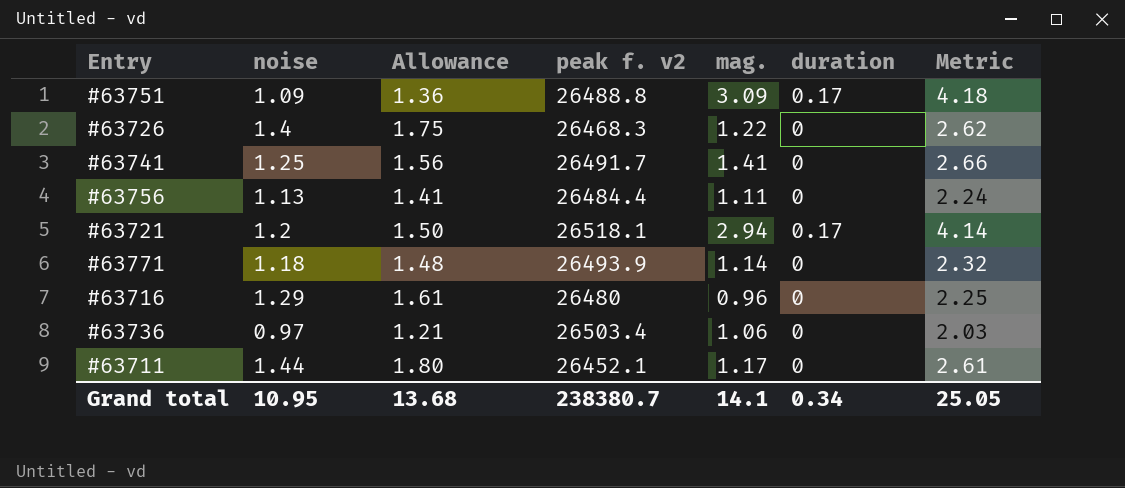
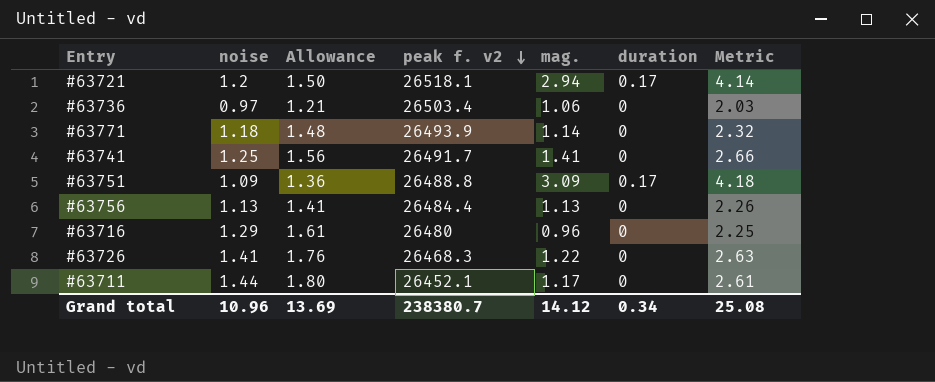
row order: none -> peak f. v2 descending
#63756 | mag.: 1.11 -> 1.13
#63756 | Metric: 2.24 -> 2.26
#63726 | noise: 1.4 -> 1.41
#63726 | Allowance: 1.75 -> 1.76
#63726 | Metric: 2.62 -> 2.63
Grand total | noise: 10.95 -> 10.96
Grand total | Allowance: 13.68 -> 13.69
Grand total | mag.: 14.1 -> 14.12
Grand total | Metric: 25.05 -> 25.08

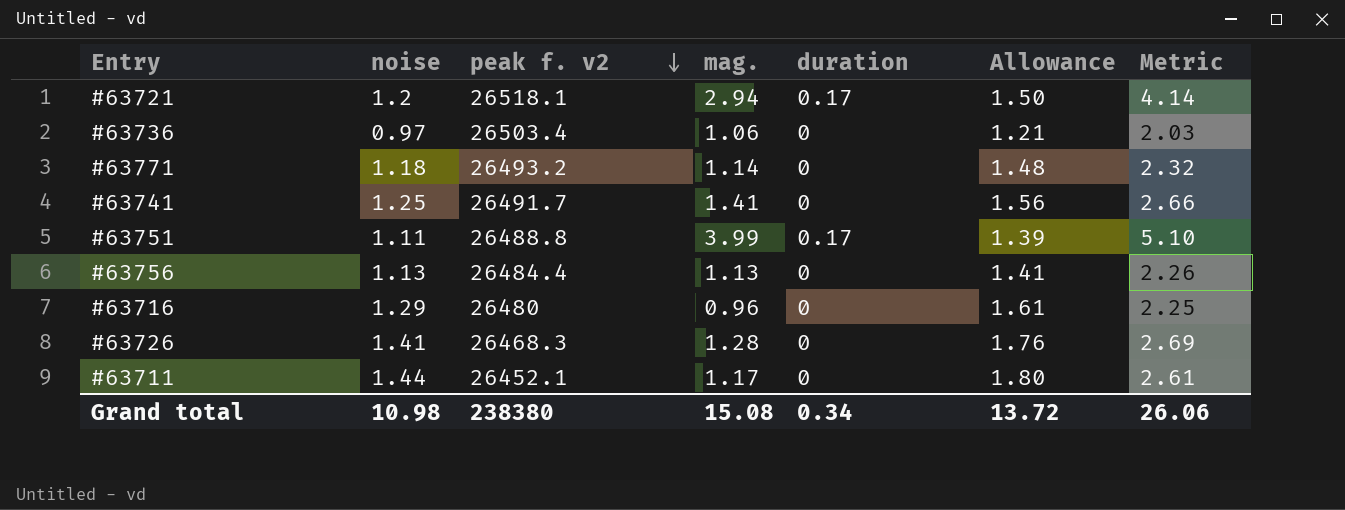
column Allowance | position: 3 -> 6
#63771 | peak f. v2: 26493.9 -> 26493.2
#63751 | noise: 1.09 -> 1.11
#63751 | mag.: 3.09 -> 3.99
#63751 | Allowance: 1.36 -> 1.39
#63751 | Metric: 4.18 -> 5.10
#63726 | mag.: 1.22 -> 1.28
#63726 | Metric: 2.63 -> 2.69
Grand total | noise: 10.96 -> 10.98
Grand total | peak f. v2: 238380.7 -> 238380
Grand total | mag.: 14.12 -> 15.08
Grand total | Allowance: 13.69 -> 13.72
Grand total | Metric: 25.08 -> 26.06

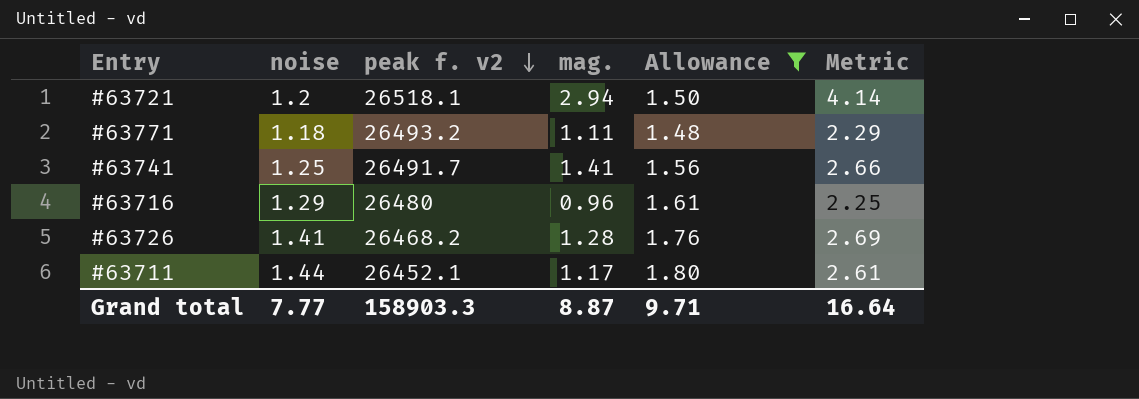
filter: none -> Allowance >= 1.48
column duration | position: 5 -> none
#63771 | mag.: 1.14 -> 1.11
#63771 | Metric: 2.32 -> 2.29
#63726 | peak f. v2: 26468.3 -> 26468.2
Grand total | noise: 10.98 -> 7.77
Grand total | peak f. v2: 238380 -> 158903.3
Grand total | mag.: 15.08 -> 8.87
Grand total | Allowance: 13.72 -> 9.71
Grand total | Metric: 26.06 -> 16.64

